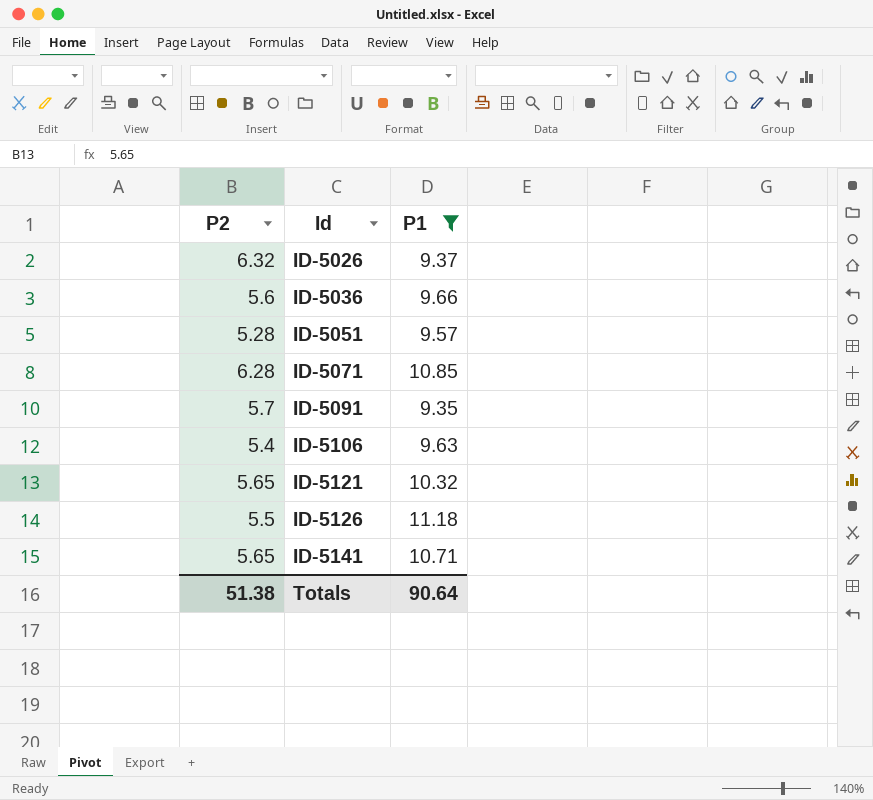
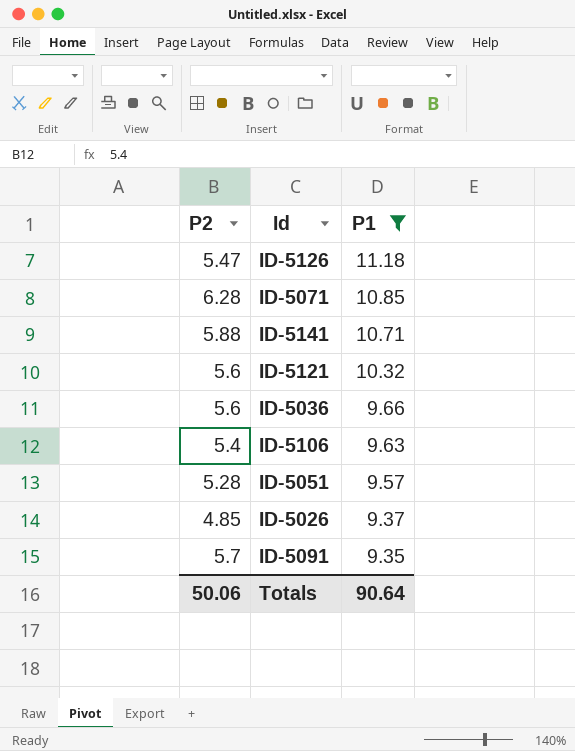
row order: Id ascending -> P1 descending
ID-5126 | P2: 5.5 -> 5.47
ID-5141 | P2: 5.65 -> 5.88
ID-5121 | P2: 5.65 -> 5.6
ID-5026 | P2: 6.32 -> 4.85
Totals | P2: 51.38 -> 50.06

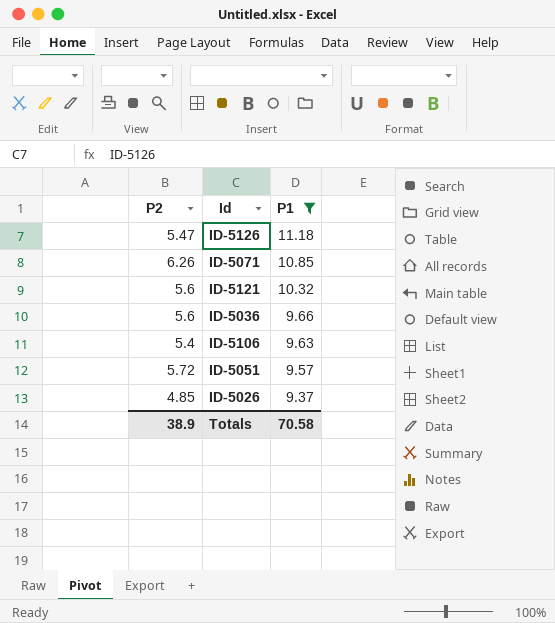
row ID-5141: 5.88 | 10.71 -> none
row ID-5091: 5.7 | 9.35 -> none
ID-5071 | P2: 6.28 -> 6.26
ID-5051 | P2: 5.28 -> 5.72
Totals | P2: 50.06 -> 38.9
Totals | P1: 90.64 -> 70.58

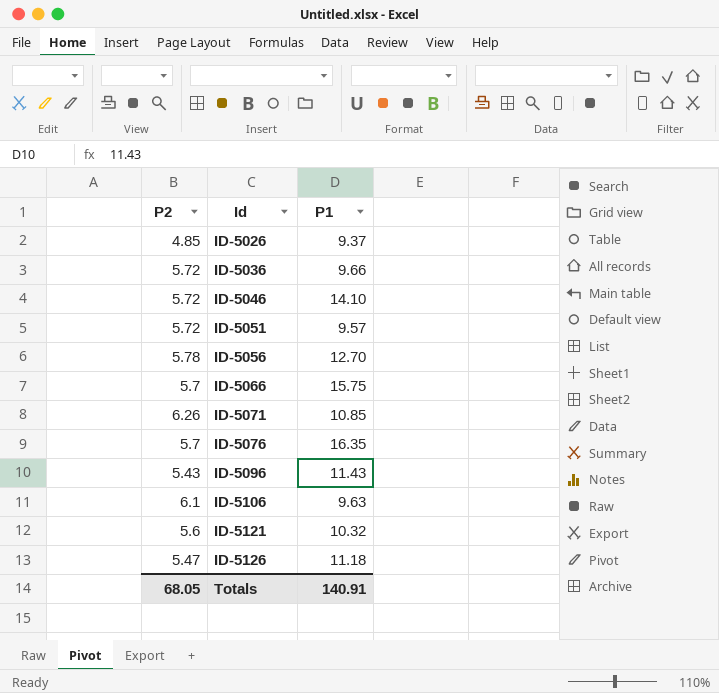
filter: P1 <= 11.18 -> none
row order: P1 descending -> Id ascending
ID-5036 | P2: 5.6 -> 5.72
ID-5106 | P2: 5.4 -> 6.1
Totals | P2: 38.9 -> 68.05
Totals | P1: 70.58 -> 140.91

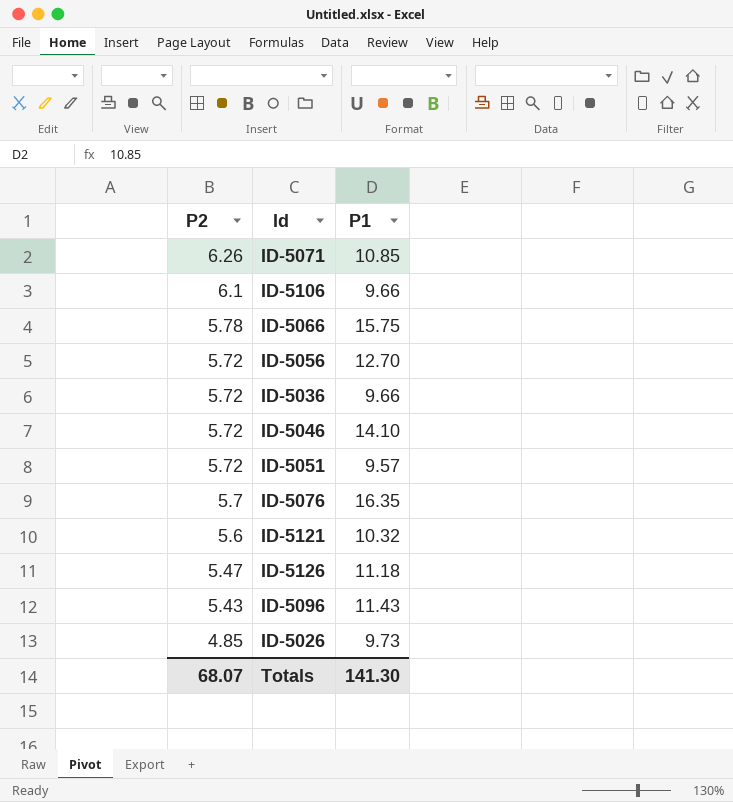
row order: Id ascending -> P2 descending
ID-5106 | P1: 9.63 -> 9.66
ID-5066 | P2: 5.7 -> 5.78
ID-5056 | P2: 5.78 -> 5.72
ID-5026 | P1: 9.37 -> 9.73
Totals | P2: 68.05 -> 68.07
Totals | P1: 140.91 -> 141.30

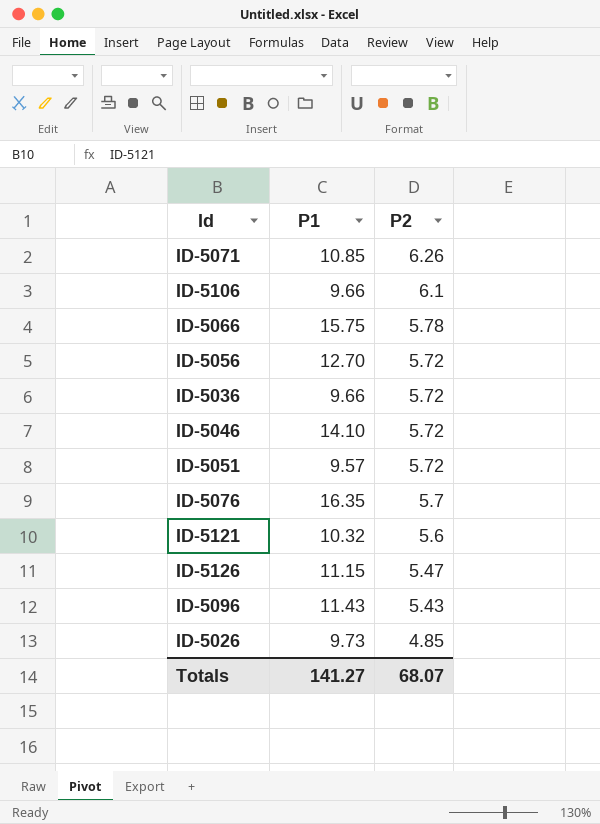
column P2 | position: 1 -> 3
ID-5126 | P1: 11.18 -> 11.15
Totals | P1: 141.30 -> 141.27

